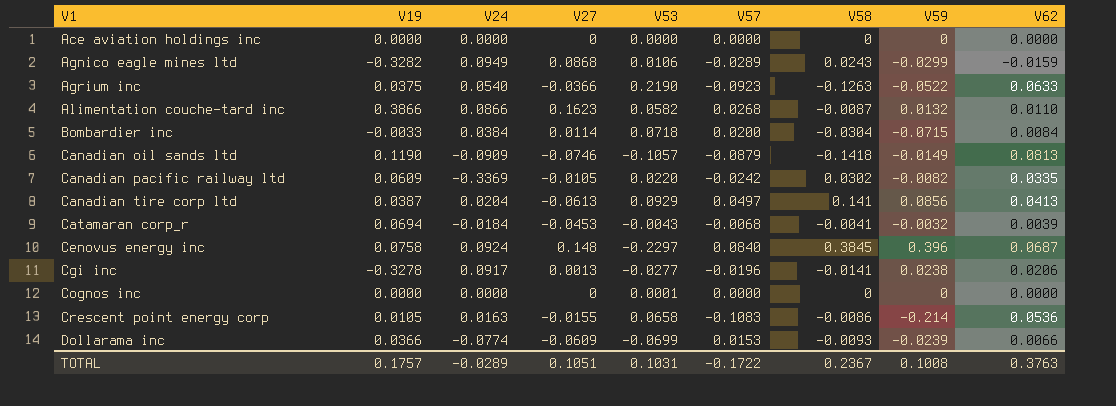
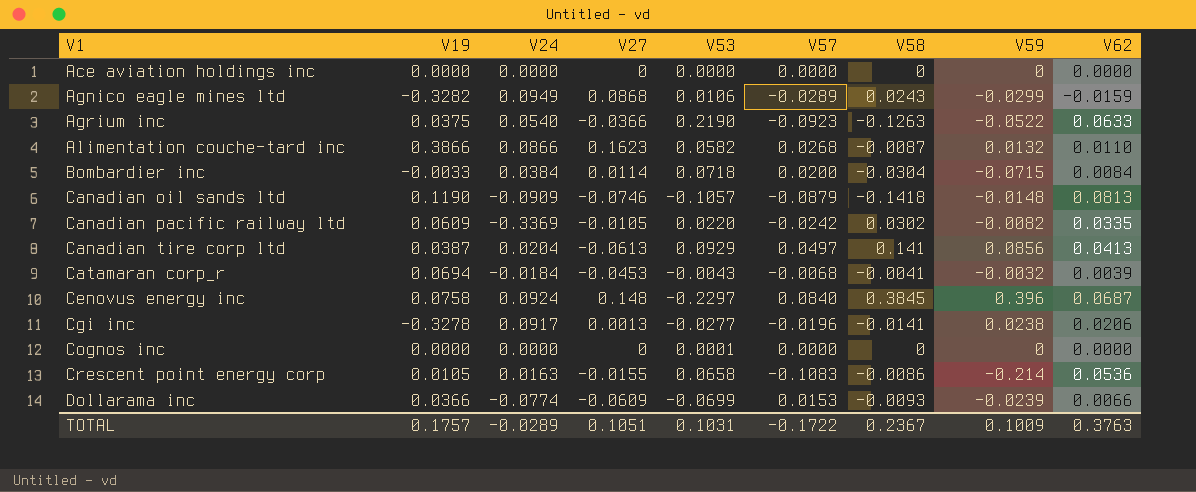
Canadian oil sands ltd | V59: -0.0149 -> -0.0148
TOTAL | V59: 0.1008 -> 0.1009

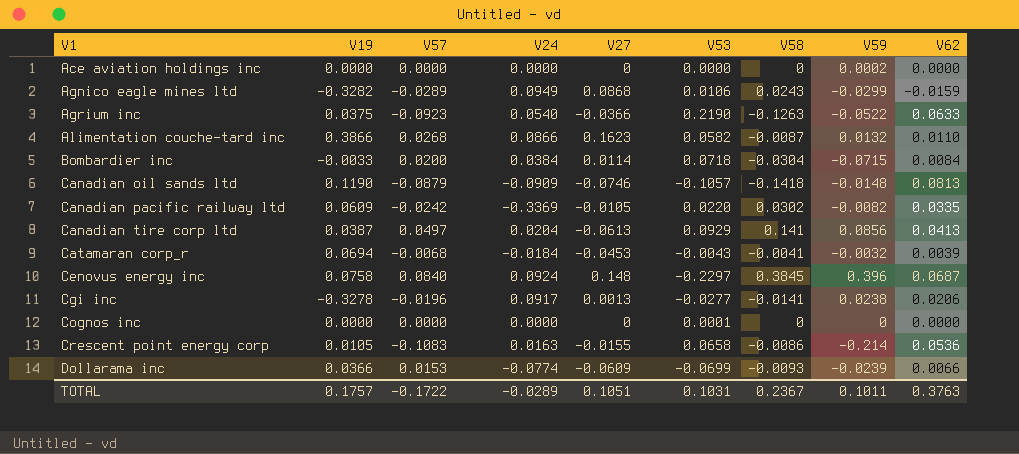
column V57 | position: 6 -> 3
Ace aviation holdings inc | V59: 0 -> 0.0002
TOTAL | V59: 0.1009 -> 0.1011

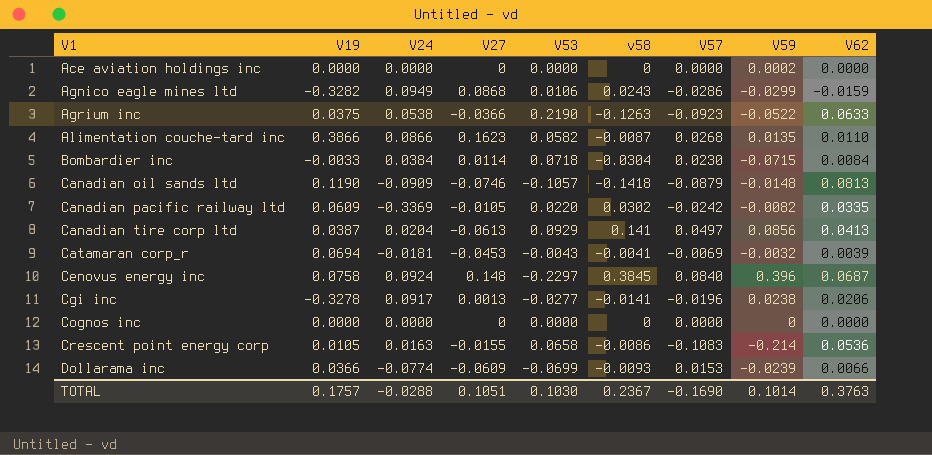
column name: V58 -> v58
column V57 | position: 3 -> 7
Agnico eagle mines ltd | V57: -0.0289 -> -0.0286
Agrium inc | V24: 0.0540 -> 0.0538
Alimentation couche-tard inc | V59: 0.0132 -> 0.0135
Bombardier inc | V57: 0.0200 -> 0.0230
Catamaran corp_r | V24: -0.0184 -> -0.0181
Catamaran corp_r | V57: -0.0068 -> -0.0069
Cognos inc | V53: 0.0001 -> 0.0000
TOTAL | V24: -0.0289 -> -0.0288
TOTAL | V53: 0.1031 -> 0.1030
TOTAL | V57: -0.1722 -> -0.1690
TOTAL | V59: 0.1011 -> 0.1014

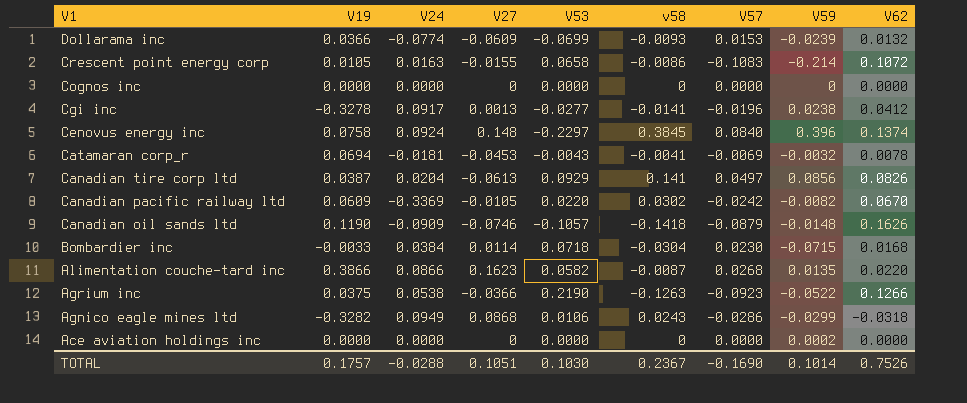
row order: V1 ascending -> V1 descending
Dollarama inc | V62: 0.0066 -> 0.0132
Crescent point energy corp | V62: 0.0536 -> 0.1072
Cgi inc | V62: 0.0206 -> 0.0412
Cenovus energy inc | V62: 0.0687 -> 0.1374
Catamaran corp_r | V62: 0.0039 -> 0.0078
Canadian tire corp ltd | V62: 0.0413 -> 0.0826
Canadian pacific railway ltd | V62: 0.0335 -> 0.0670
Canadian oil sands ltd | V62: 0.0813 -> 0.1626
Bombardier inc | V62: 0.0084 -> 0.0168
Alimentation couche-tard inc | V62: 0.0110 -> 0.0220
Agrium inc | V62: 0.0633 -> 0.1266
Agnico eagle mines ltd | V62: -0.0159 -> -0.0318
TOTAL | V62: 0.3763 -> 0.7526

